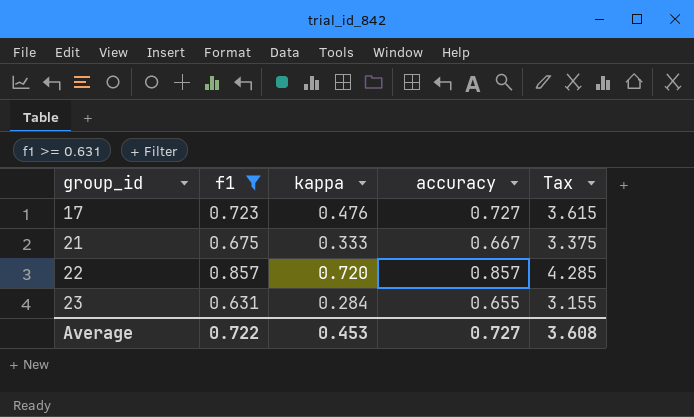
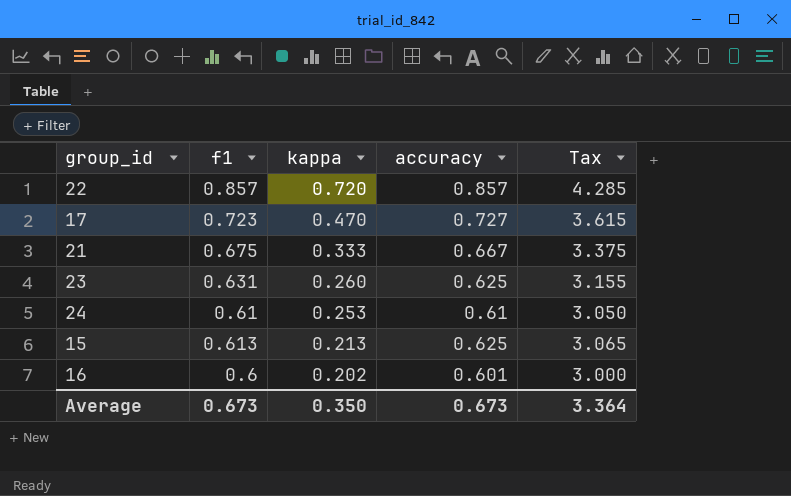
filter: f1 >= 0.631 -> none
row order: group_id ascending -> kappa descending
17 | kappa: 0.476 -> 0.470
23 | kappa: 0.284 -> 0.260
23 | accuracy: 0.655 -> 0.625
Average | f1: 0.722 -> 0.673
Average | kappa: 0.453 -> 0.350
Average | accuracy: 0.727 -> 0.673
Average | Tax: 3.608 -> 3.364

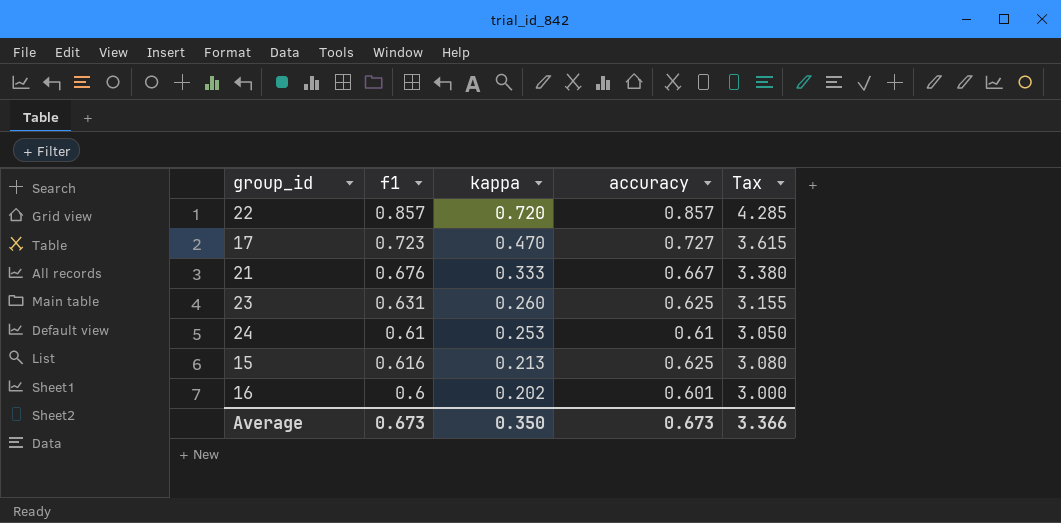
21 | f1: 0.675 -> 0.676
21 | Tax: 3.375 -> 3.380
15 | f1: 0.613 -> 0.616
15 | Tax: 3.065 -> 3.080
Average | Tax: 3.364 -> 3.366

